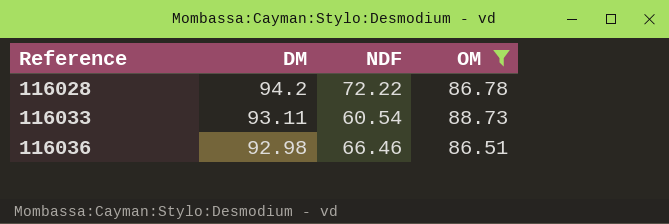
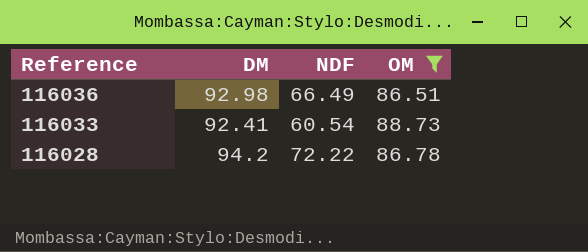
row order: Reference ascending -> Reference descending
116036 | NDF: 66.46 -> 66.49
116033 | DM: 93.11 -> 92.41

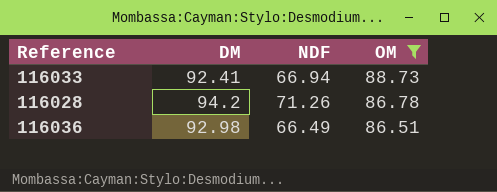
row order: Reference descending -> OM descending
116033 | NDF: 60.54 -> 66.94
116028 | NDF: 72.22 -> 71.26

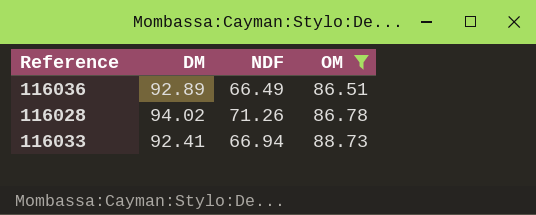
row order: OM descending -> OM ascending
116036 | DM: 92.98 -> 92.89
116028 | DM: 94.2 -> 94.02

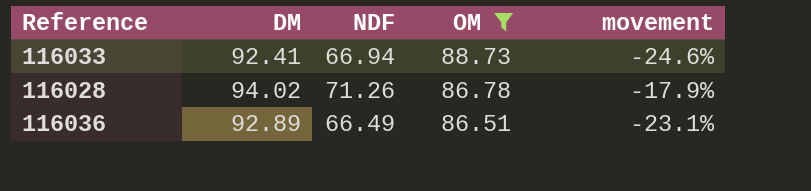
row order: OM ascending -> OM descending
column movement | formula: none -> ([NDF] - [OM]) / [OM]

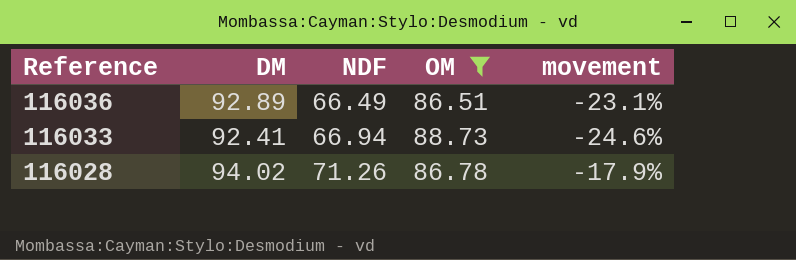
row order: OM descending -> Reference descending

